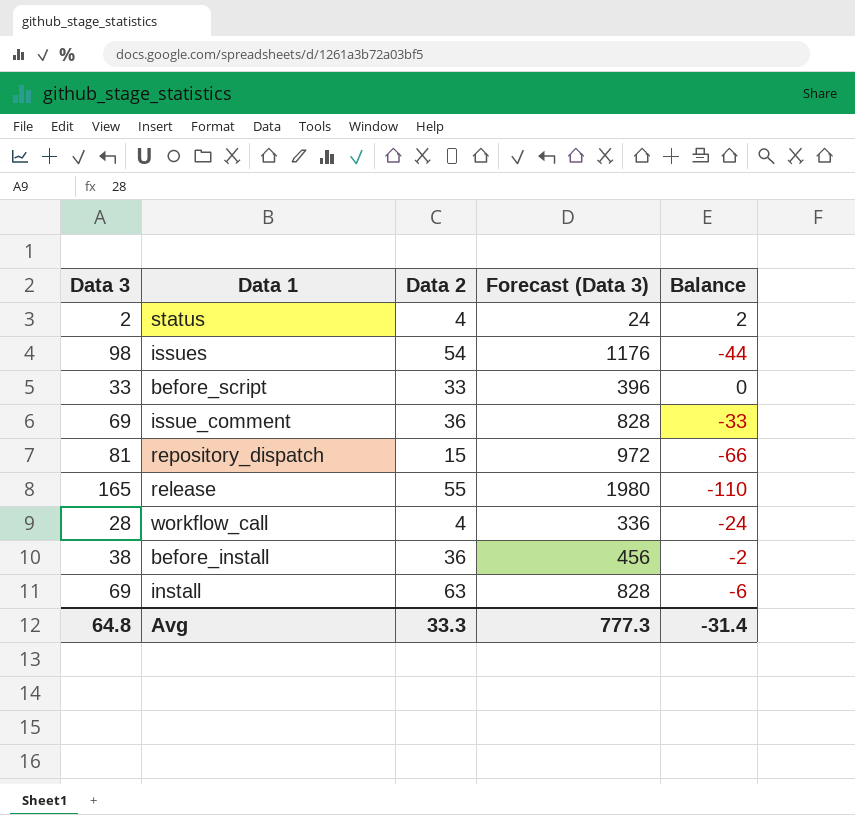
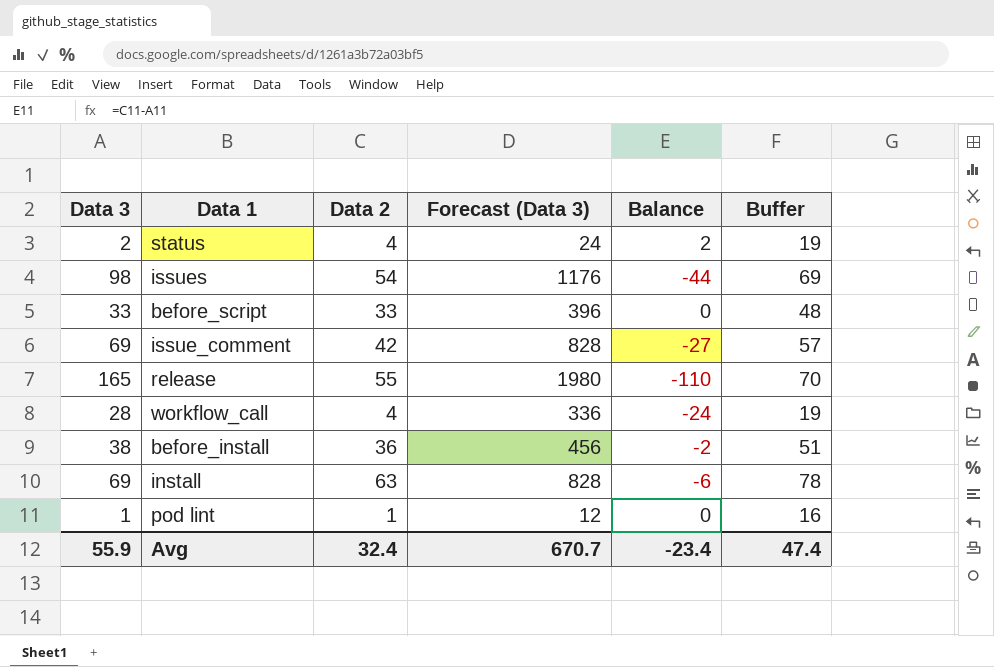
column Buffer | formula: none -> [Data 2] + 15
row repository_dispatch: 81 | 15 | 972 | -66 -> none
issue_comment | Data 2: 36 -> 42
issue_comment | Balance: -33 -> -27
row pod lint: none -> 1 | 1 | 12 | 0 | 16
Avg | Data 3: 64.8 -> 55.9
Avg | Data 2: 33.3 -> 32.4
Avg | Forecast (Data 3): 777.3 -> 670.7
Avg | Balance: -31.4 -> -23.4

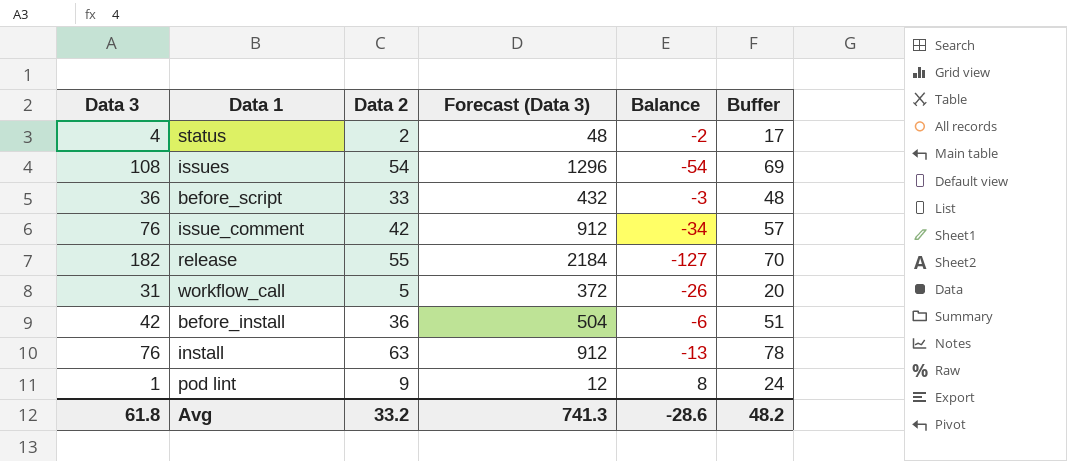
status | Data 3: 2 -> 4
status | Data 2: 4 -> 2
status | Forecast (Data 3): 24 -> 48
status | Balance: 2 -> -2
status | Buffer: 19 -> 17
issues | Data 3: 98 -> 108
issues | Forecast (Data 3): 1176 -> 1296
issues | Balance: -44 -> -54
before_script | Data 3: 33 -> 36
before_script | Forecast (Data 3): 396 -> 432
before_script | Balance: 0 -> -3
issue_comment | Data 3: 69 -> 76
issue_comment | Forecast (Data 3): 828 -> 912
issue_comment | Balance: -27 -> -34
release | Data 3: 165 -> 182
release | Forecast (Data 3): 1980 -> 2184
release | Balance: -110 -> -127
workflow_call | Data 3: 28 -> 31
workflow_call | Data 2: 4 -> 5
workflow_call | Forecast (Data 3): 336 -> 372
workflow_call | Balance: -24 -> -26
workflow_call | Buffer: 19 -> 20
before_install | Data 3: 38 -> 42
before_install | Forecast (Data 3): 456 -> 504
before_install | Balance: -2 -> -6
install | Data 3: 69 -> 76
install | Forecast (Data 3): 828 -> 912
install | Balance: -6 -> -13
pod lint | Data 2: 1 -> 9
pod lint | Balance: 0 -> 8
pod lint | Buffer: 16 -> 24
Avg | Data 3: 55.9 -> 61.8
Avg | Data 2: 32.4 -> 33.2
Avg | Forecast (Data 3): 670.7 -> 741.3
Avg | Balance: -23.4 -> -28.6
Avg | Buffer: 47.4 -> 48.2

